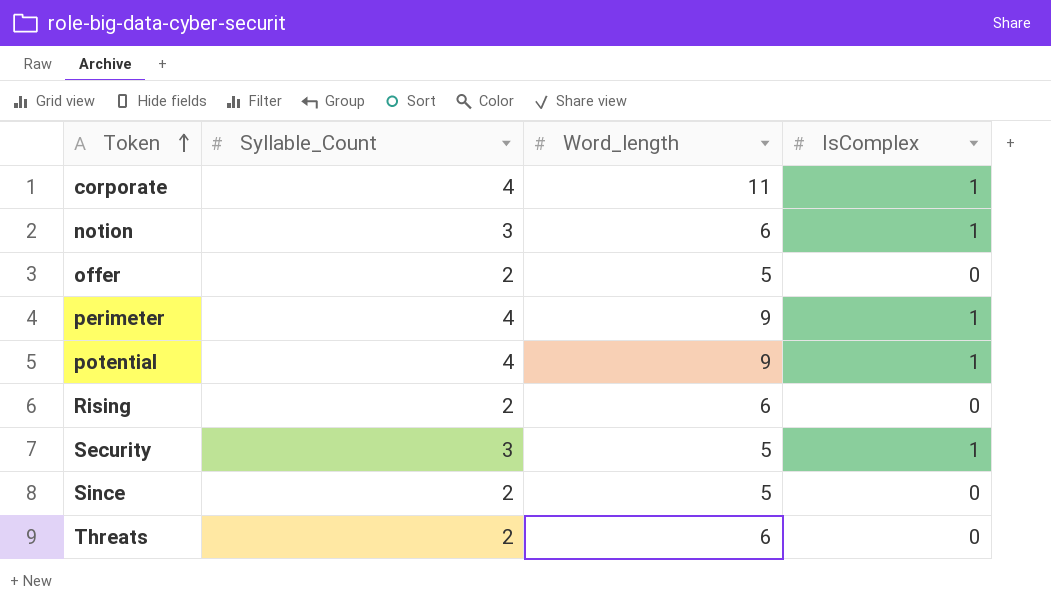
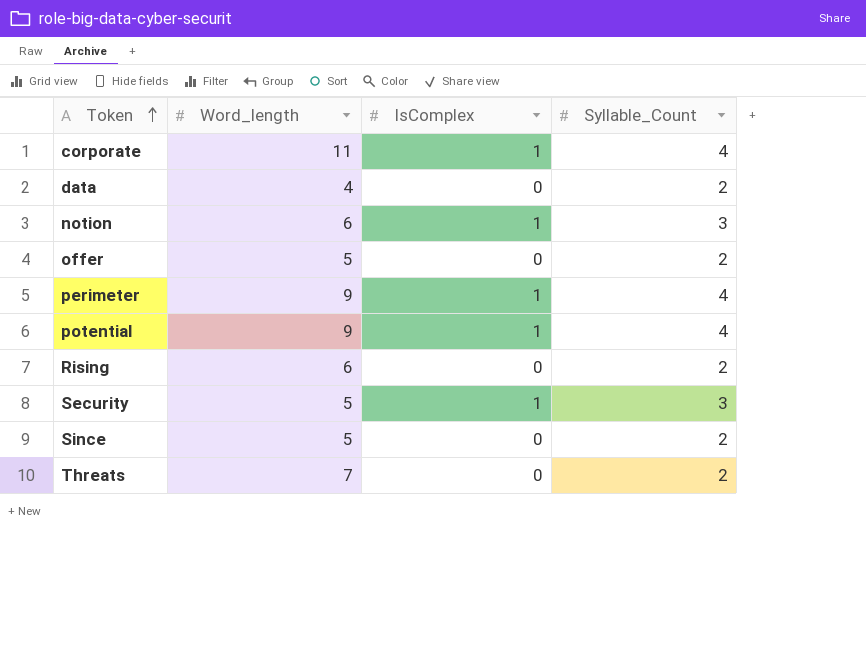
column Syllable_Count | position: 2 -> 4
row data: none -> 4 | 0 | 2
Threats | Word_length: 6 -> 7

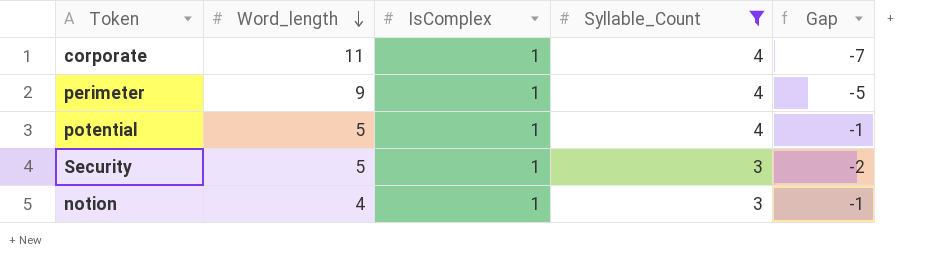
filter: none -> Syllable_Count != 2
row order: Token ascending -> Word_length descending
column Gap | formula: none -> [Syllable_Count] - [Word_length]
potential | Word_length: 9 -> 5
notion | Word_length: 6 -> 4

